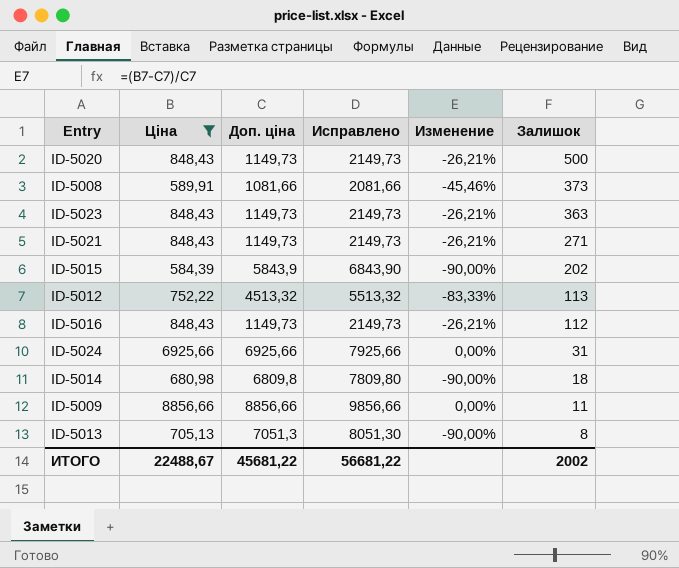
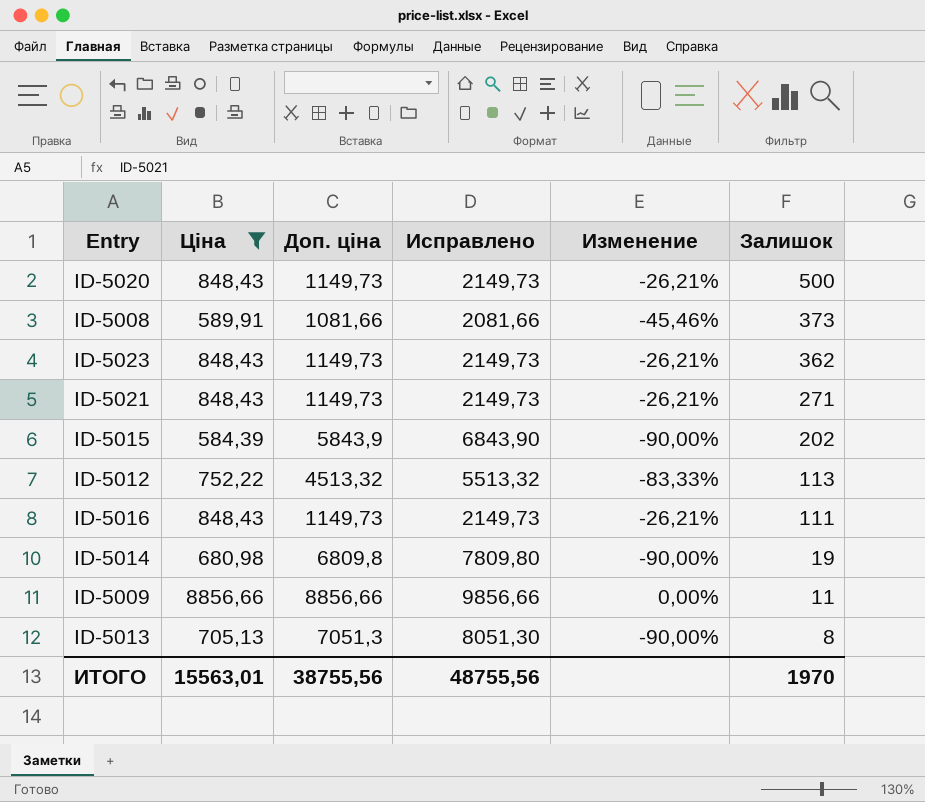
row ID-5024: 6925,66 | 6925,66 | 7925,66 | 0,00% | 31 -> none
ID-5023 | Залишок: 363 -> 362
ID-5016 | Залишок: 112 -> 111
ID-5014 | Залишок: 18 -> 19
ИТОГО | Ціна: 22488,67 -> 15563,01
ИТОГО | Доп. ціна: 45681,22 -> 38755,56
ИТОГО | Исправлено: 56681,22 -> 48755,56
ИТОГО | Залишок: 2002 -> 1970

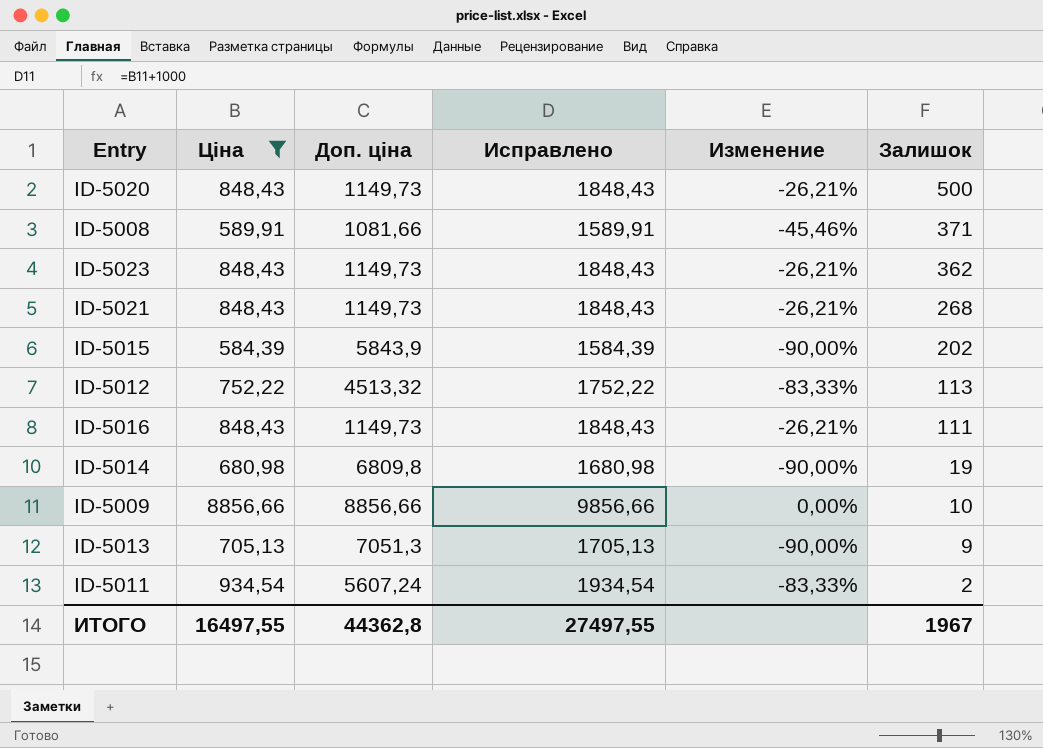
column Исправлено | formula: [Доп. ціна] + 1000 -> [Ціна] + 1000
ID-5008 | Залишок: 373 -> 371
ID-5021 | Залишок: 271 -> 268
ID-5009 | Залишок: 11 -> 10
ID-5013 | Залишок: 8 -> 9
row ID-5011: none -> 934,54 | 5607,24 | 1934,54 | -83,33% | 2
ИТОГО | Ціна: 15563,01 -> 16497,55
ИТОГО | Доп. ціна: 38755,56 -> 44362,8
ИТОГО | Исправлено: 48755,56 -> 27497,55
ИТОГО | Залишок: 1970 -> 1967

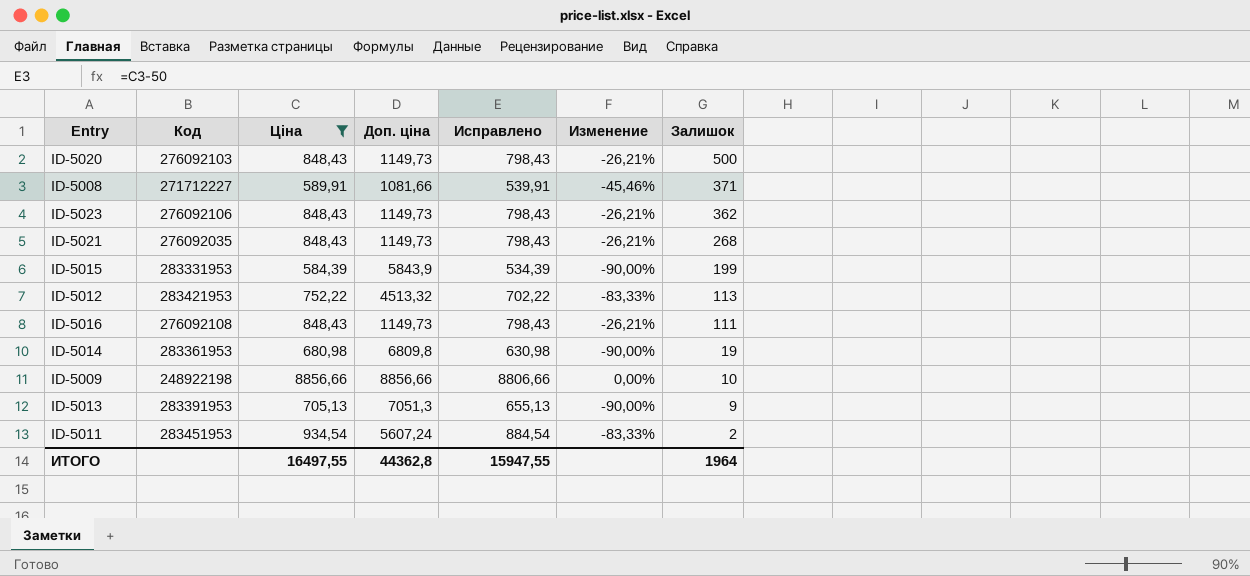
column Код | position: none -> 2
column Исправлено | formula: [Ціна] + 1000 -> [Ціна] - 50
ID-5015 | Залишок: 202 -> 199
ИТОГО | Исправлено: 27497,55 -> 15947,55
ИТОГО | Залишок: 1967 -> 1964

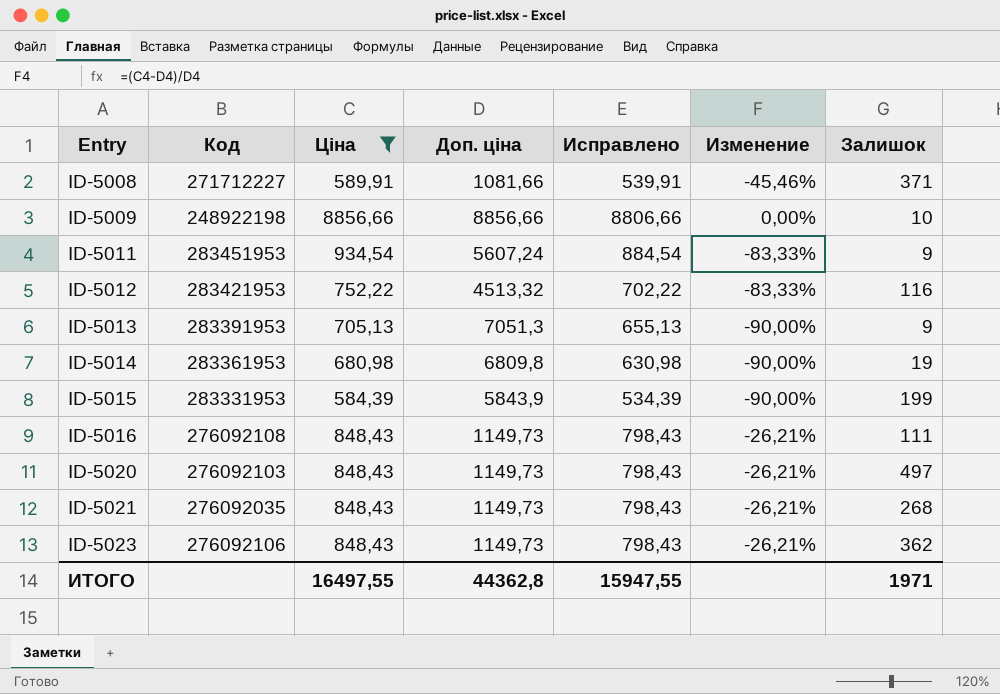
row order: Залишок descending -> Entry ascending
ID-5011 | Залишок: 2 -> 9
ID-5012 | Залишок: 113 -> 116
ID-5020 | Залишок: 500 -> 497
ИТОГО | Залишок: 1964 -> 1971

